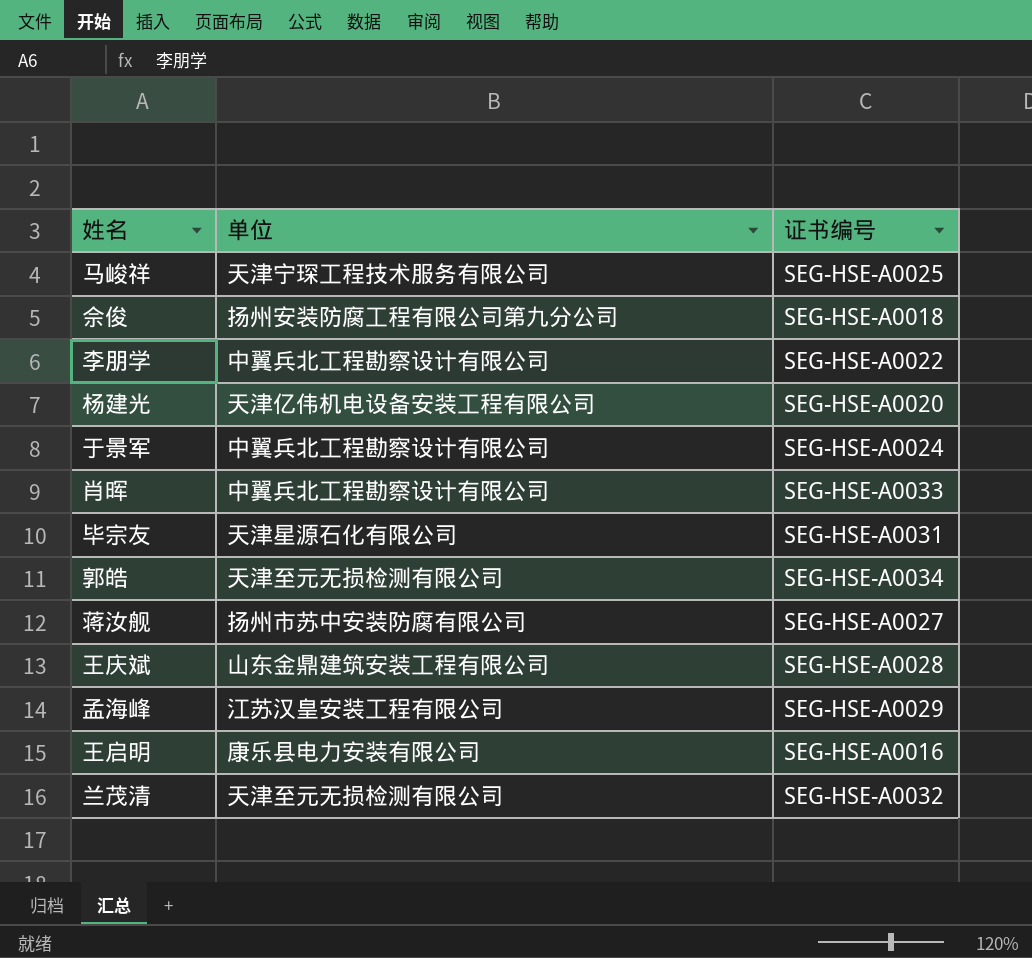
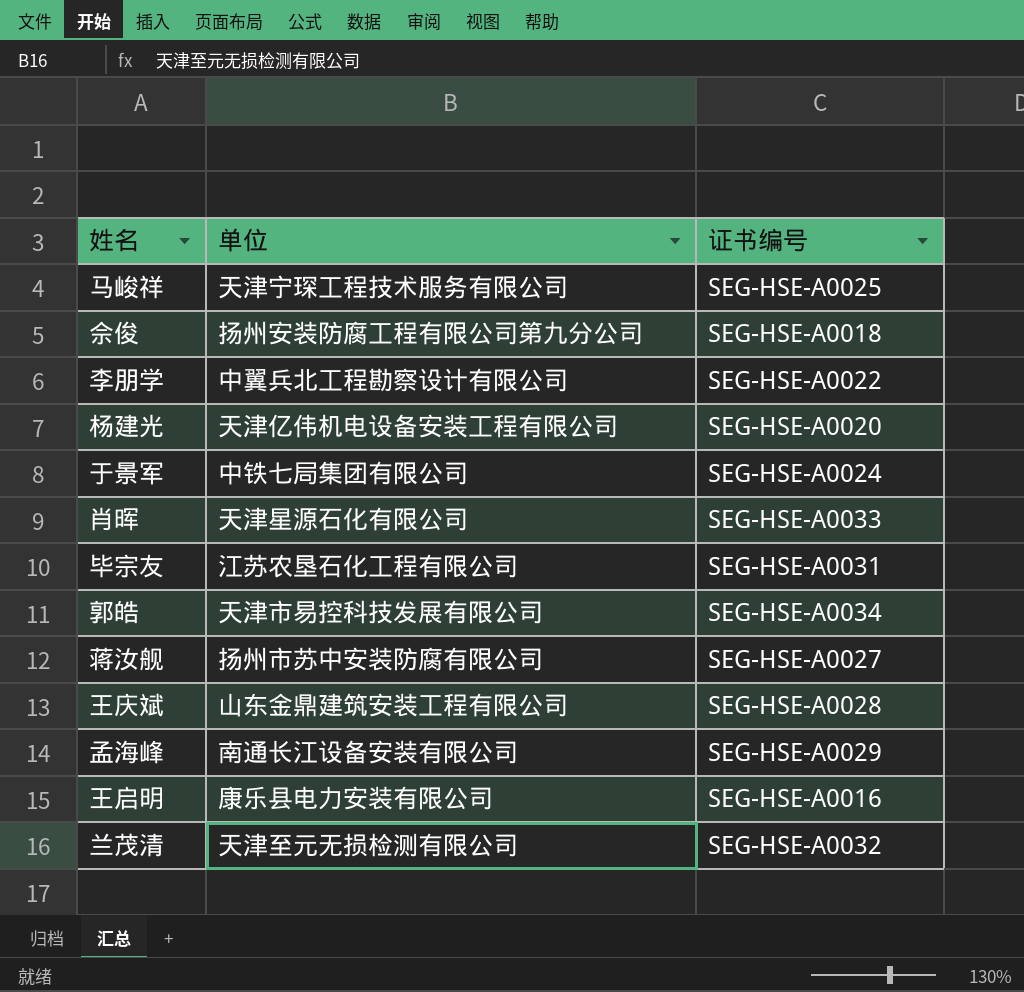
于景军 | 单位: 中翼兵北工程勘察设计有限公司 -> 中铁七局集团有限公司
肖晖 | 单位: 中翼兵北工程勘察设计有限公司 -> 天津星源石化有限公司
毕宗友 | 单位: 天津星源石化有限公司 -> 江苏农垦石化工程有限公司
郭皓 | 单位: 天津至元无损检测有限公司 -> 天津市易控科技发展有限公司
孟海峰 | 单位: 江苏汉皇安装工程有限公司 -> 南通长江设备安装有限公司

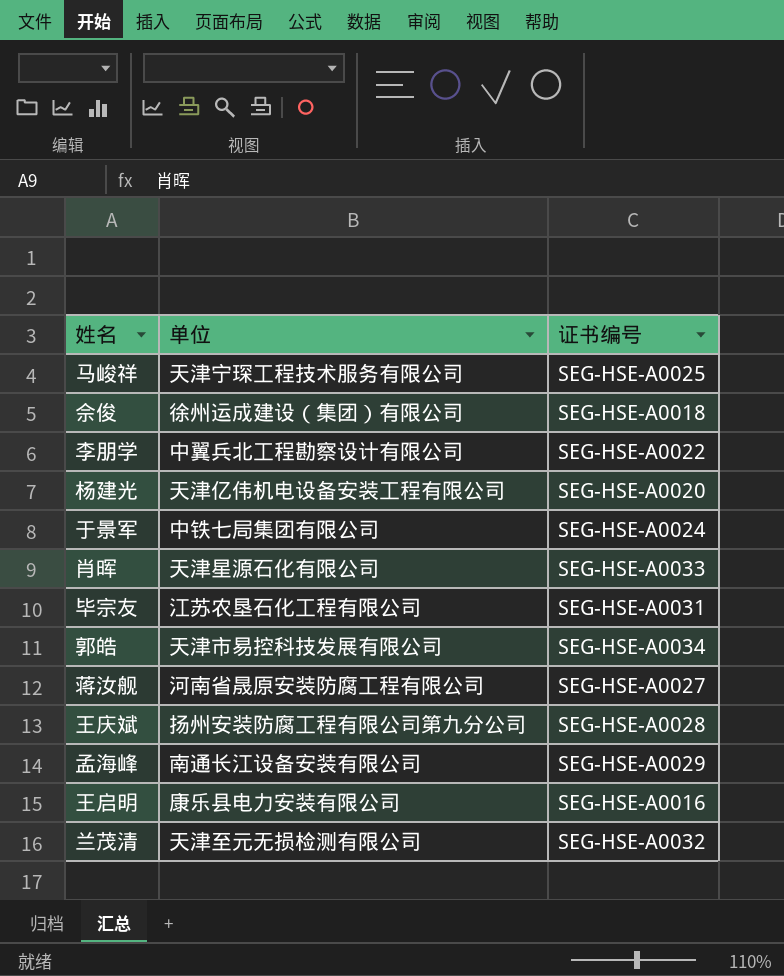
佘俊 | 单位: 扬州安装防腐工程有限公司第九分公司 -> 徐州运成建设（集团）有限公司
蒋汝舰 | 单位: 扬州市苏中安装防腐有限公司 -> 河南省晟原安装防腐工程有限公司
王庆斌 | 单位: 山东金鼎建筑安装工程有限公司 -> 扬州安装防腐工程有限公司第九分公司

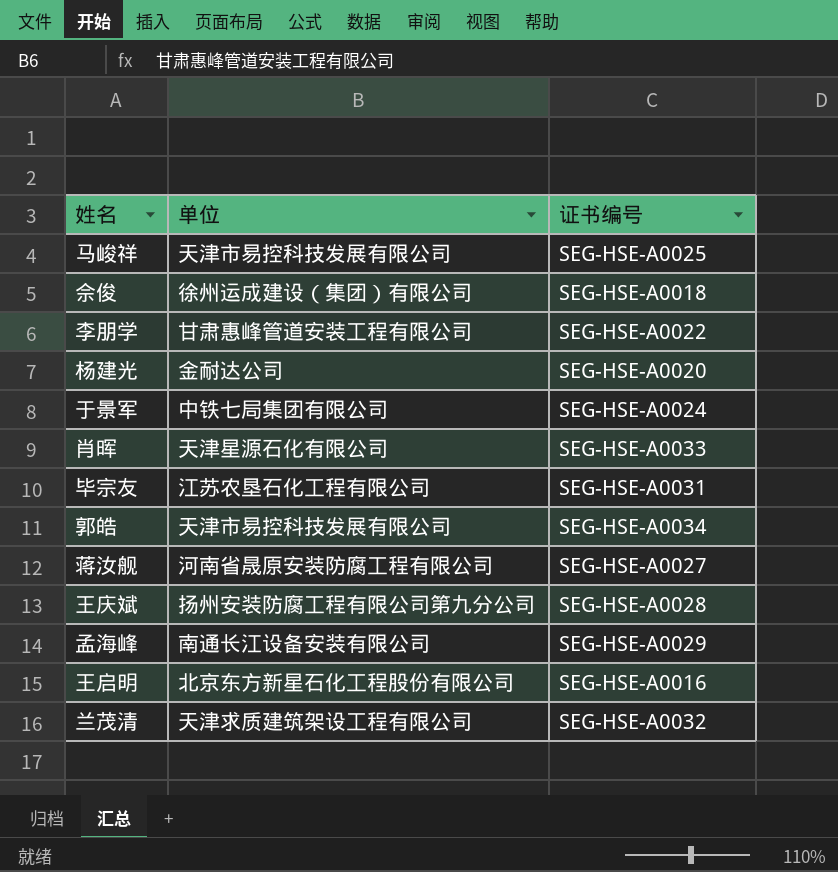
马峻祥 | 单位: 天津宁琛工程技术服务有限公司 -> 天津市易控科技发展有限公司
李朋学 | 单位: 中翼兵北工程勘察设计有限公司 -> 甘肃惠峰管道安装工程有限公司
杨建光 | 单位: 天津亿伟机电设备安装工程有限公司 -> 金耐达公司
王启明 | 单位: 康乐县电力安装有限公司 -> 北京东方新星石化工程股份有限公司
兰茂清 | 单位: 天津至元无损检测有限公司 -> 天津求质建筑架设工程有限公司

